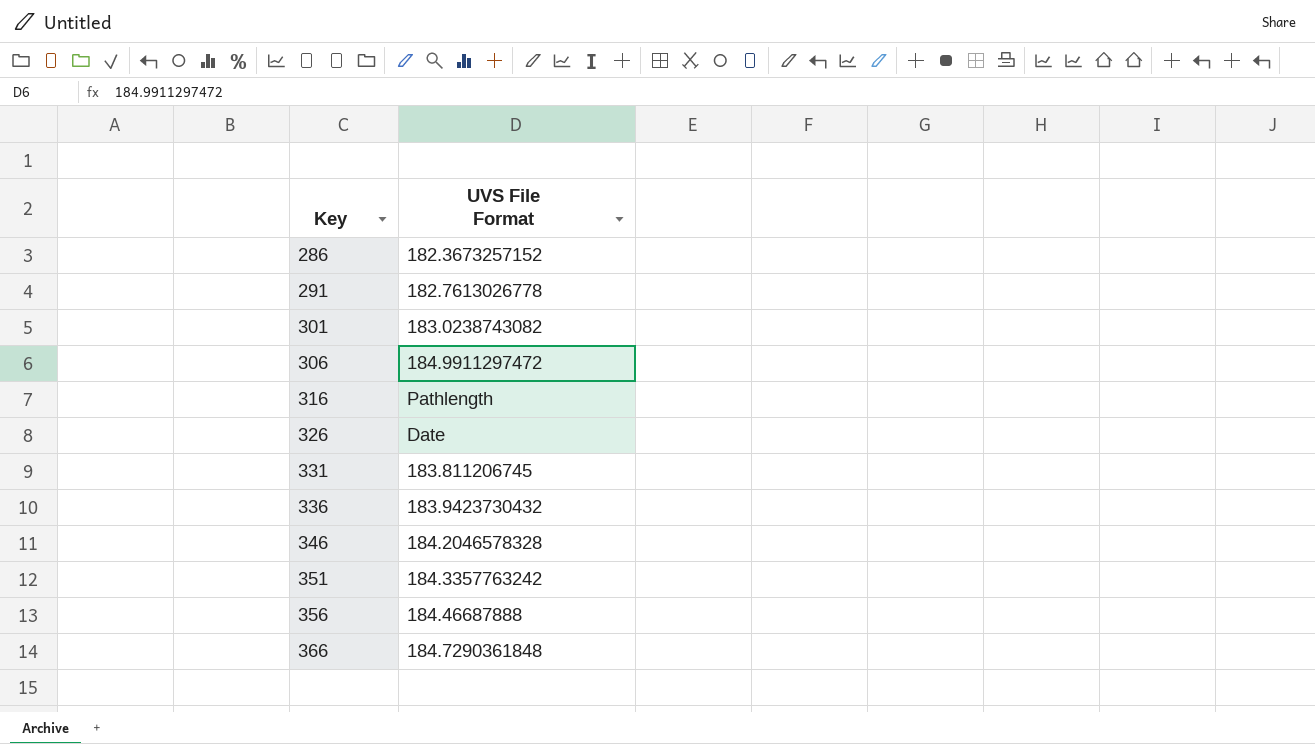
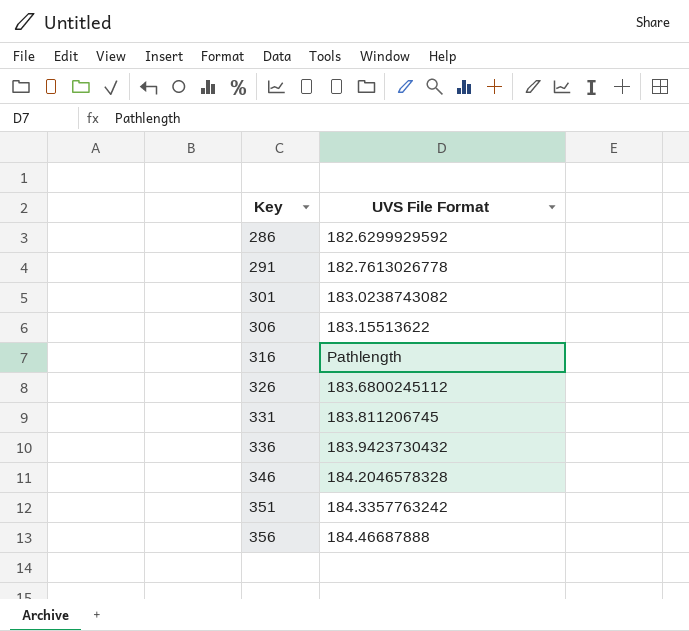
row 366: 184.7290361848 -> none
286 | UVS File Format: 182.3673257152 -> 182.6299929592
306 | UVS File Format: 184.9911297472 -> 183.15513622
326 | UVS File Format: Date -> 183.6800245112

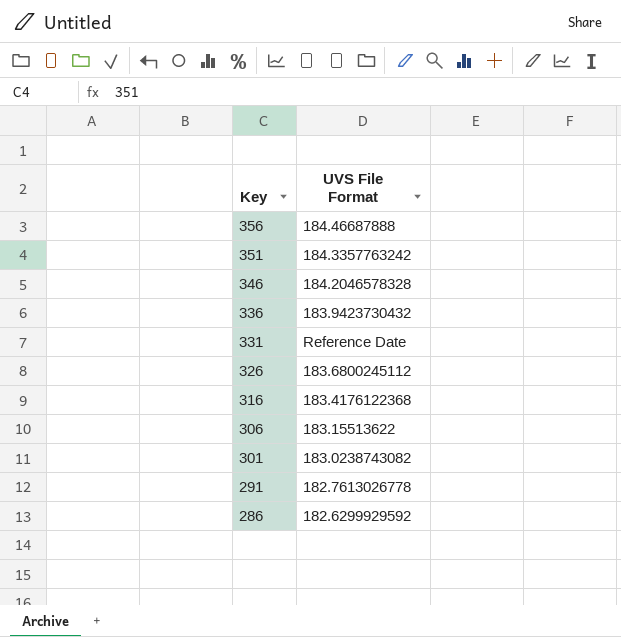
row order: Key ascending -> Key descending
331 | UVS File Format: 183.811206745 -> Reference Date
316 | UVS File Format: Pathlength -> 183.4176122368

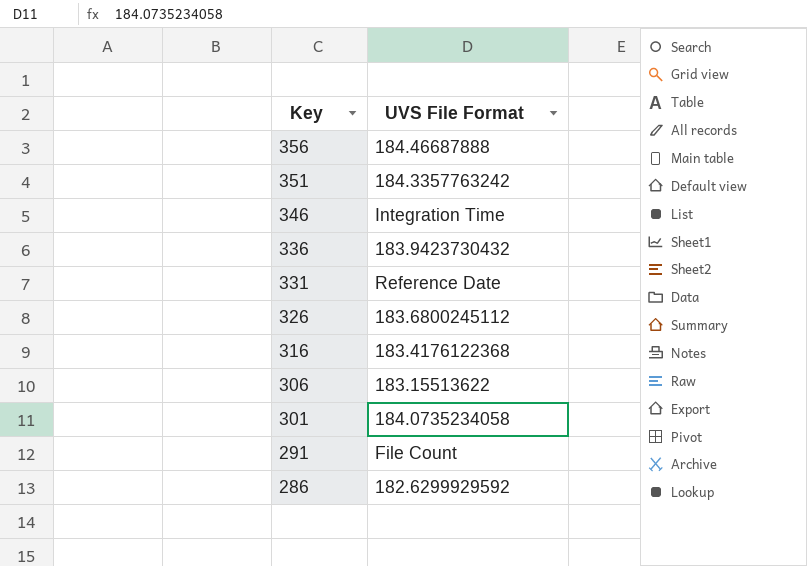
346 | UVS File Format: 184.2046578328 -> Integration Time
301 | UVS File Format: 183.0238743082 -> 184.0735234058
291 | UVS File Format: 182.7613026778 -> File Count

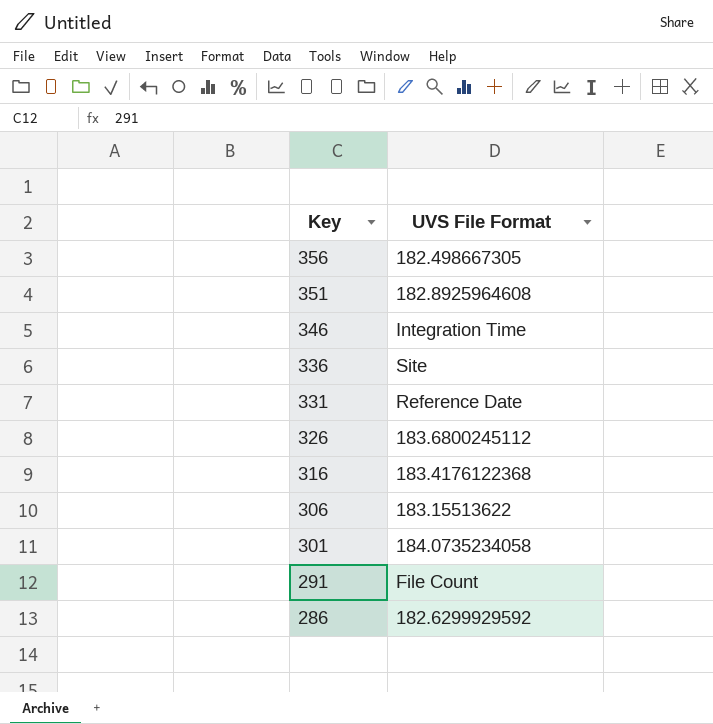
356 | UVS File Format: 184.46687888 -> 182.498667305
351 | UVS File Format: 184.3357763242 -> 182.8925964608
336 | UVS File Format: 183.9423730432 -> Site

